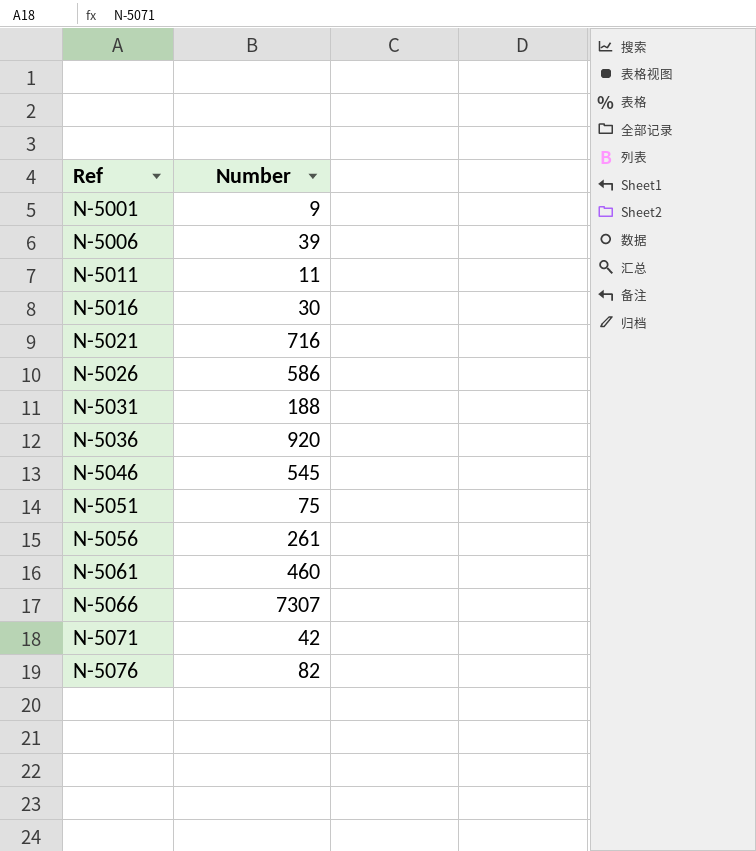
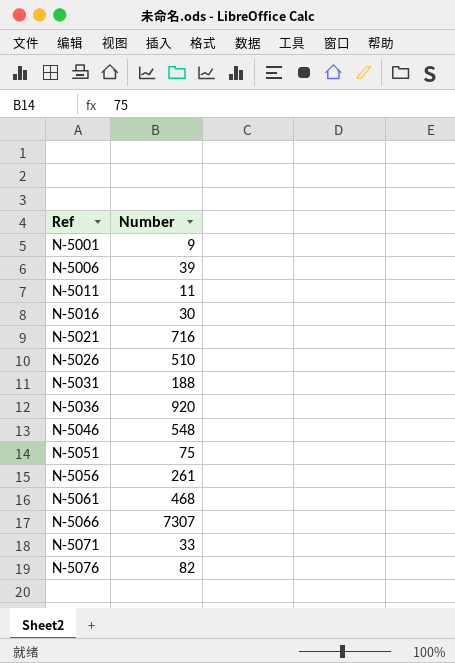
N-5026 | Number: 586 -> 510
N-5046 | Number: 545 -> 548
N-5061 | Number: 460 -> 468
N-5071 | Number: 42 -> 33

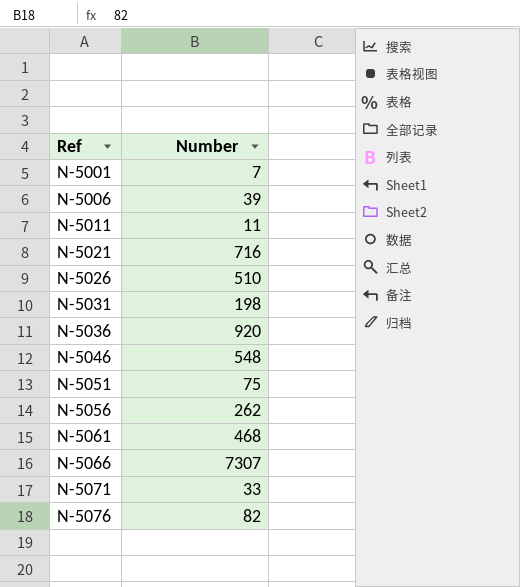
row N-5016: 30 -> none
N-5001 | Number: 9 -> 7
N-5031 | Number: 188 -> 198
N-5056 | Number: 261 -> 262

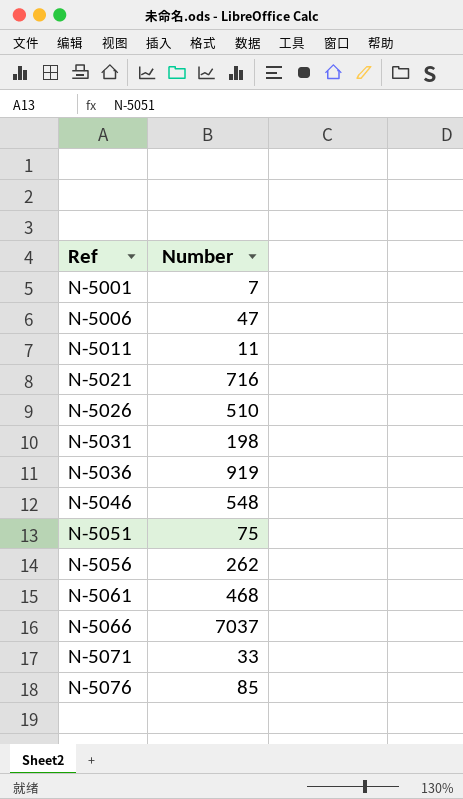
N-5006 | Number: 39 -> 47
N-5036 | Number: 920 -> 919
N-5066 | Number: 7307 -> 7037
N-5076 | Number: 82 -> 85

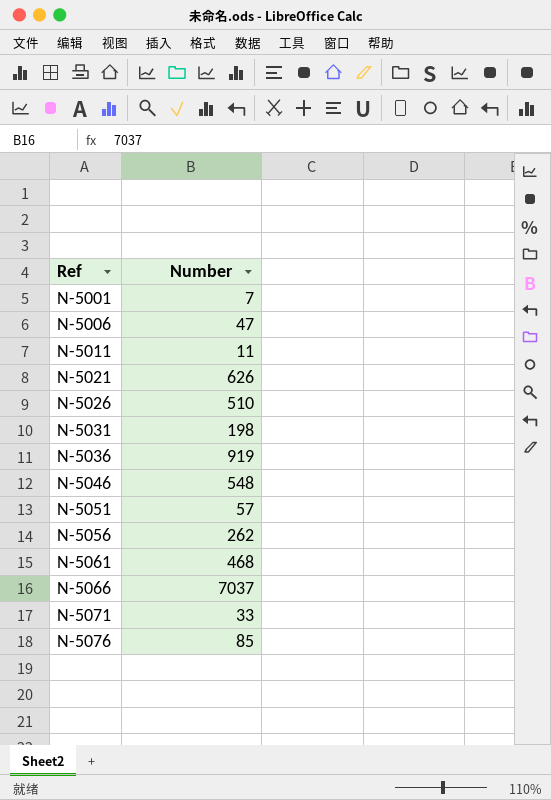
N-5021 | Number: 716 -> 626
N-5051 | Number: 75 -> 57

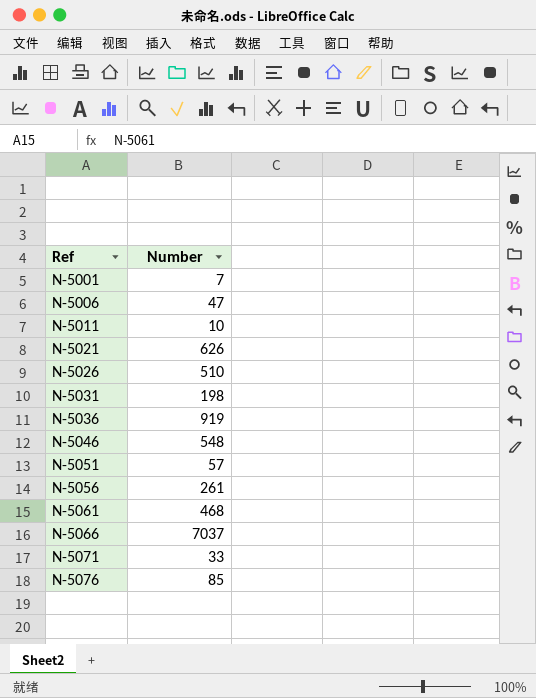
N-5011 | Number: 11 -> 10
N-5056 | Number: 262 -> 261

